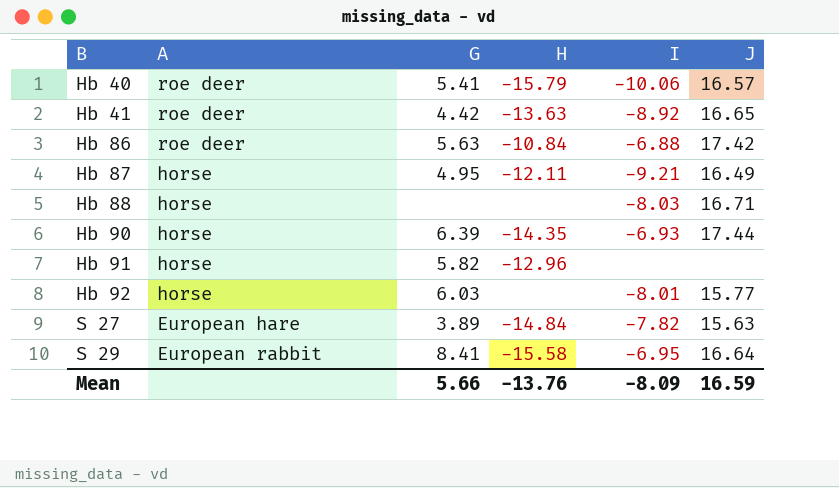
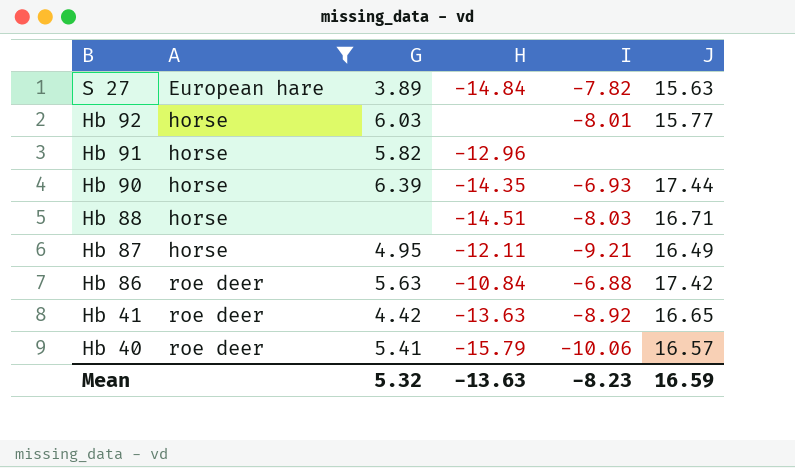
filter: none -> A != European rabbit
row order: B ascending -> B descending
Hb 88 | H: none -> -14.51
Mean | G: 5.66 -> 5.32
Mean | H: -13.76 -> -13.63
Mean | I: -8.09 -> -8.23

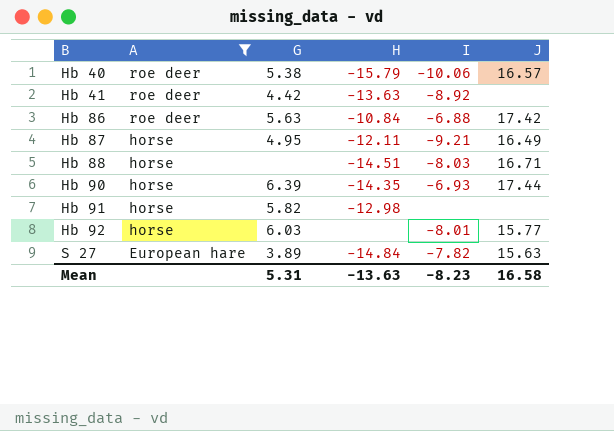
row order: B descending -> B ascending
Hb 40 | G: 5.41 -> 5.38
Hb 41 | J: 16.65 -> none
Hb 91 | H: -12.96 -> -12.98
Mean | G: 5.32 -> 5.31
Mean | J: 16.59 -> 16.58

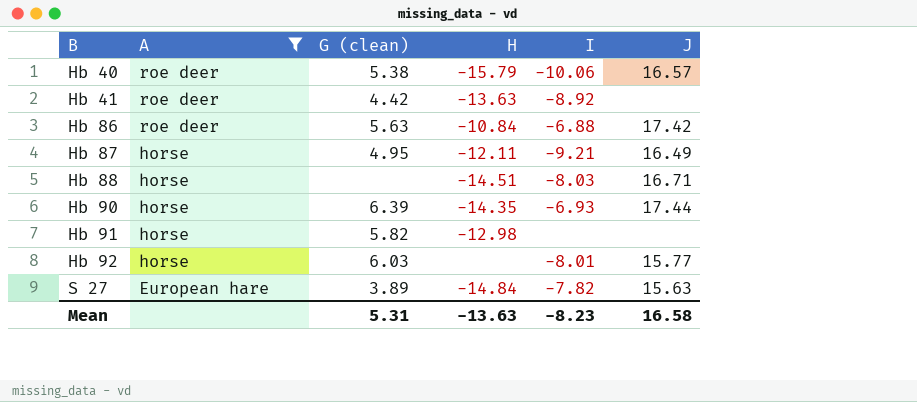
column name: G -> G (clean)

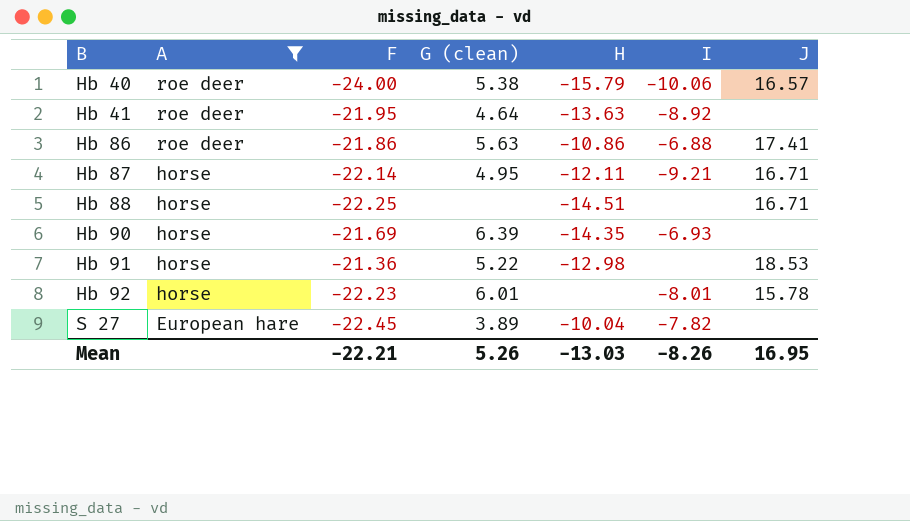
column F | position: none -> 3
Hb 41 | G (clean): 4.42 -> 4.64
Hb 86 | H: -10.84 -> -10.86
Hb 86 | J: 17.42 -> 17.41
Hb 87 | J: 16.49 -> 16.71
Hb 88 | I: -8.03 -> none
Hb 90 | J: 17.44 -> none
Hb 91 | G (clean): 5.82 -> 5.22
Hb 91 | J: none -> 18.53
Hb 92 | G (clean): 6.03 -> 6.01
Hb 92 | J: 15.77 -> 15.78
S 27 | H: -14.84 -> -10.04
S 27 | J: 15.63 -> none
Mean | G (clean): 5.31 -> 5.26
Mean | H: -13.63 -> -13.03
Mean | I: -8.23 -> -8.26
Mean | J: 16.58 -> 16.95

